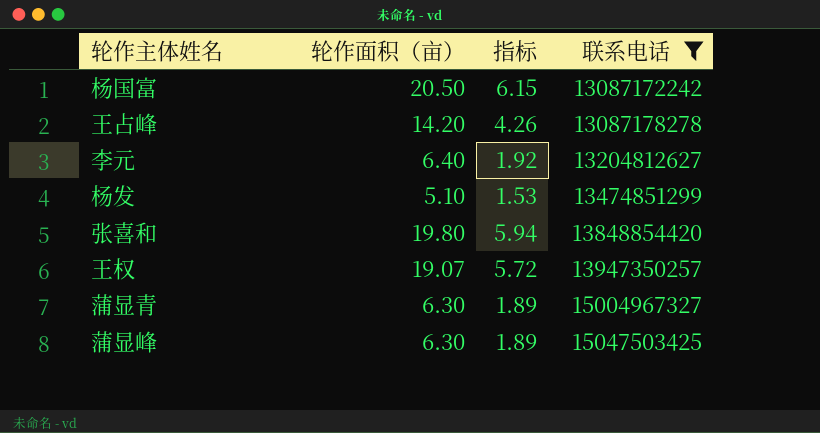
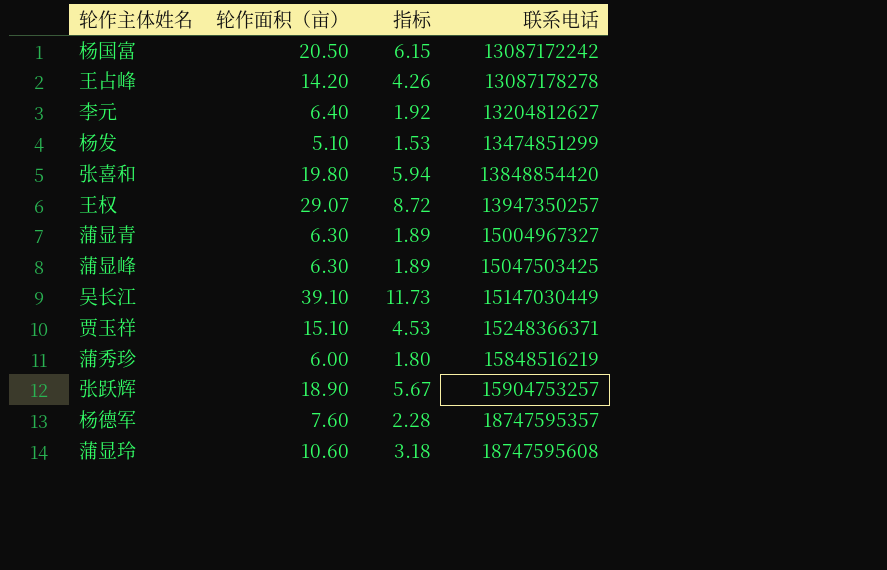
filter: 联系电话 <= 15047503425 -> none
王权 | 轮作面积（亩）: 19.07 -> 29.07
王权 | 指标: 5.72 -> 8.72

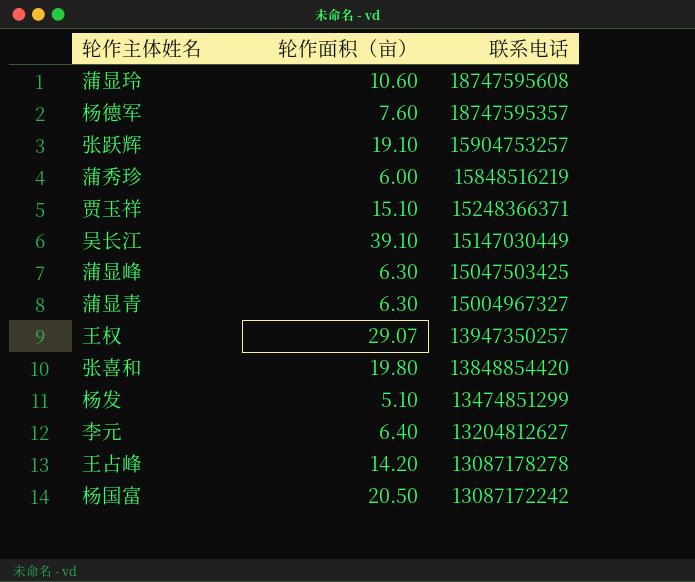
row order: 联系电话 ascending -> 联系电话 descending
column 指标 | formula: [轮作面积（亩）] * 0.3 -> none
张跃辉 | 轮作面积（亩）: 18.90 -> 19.10

